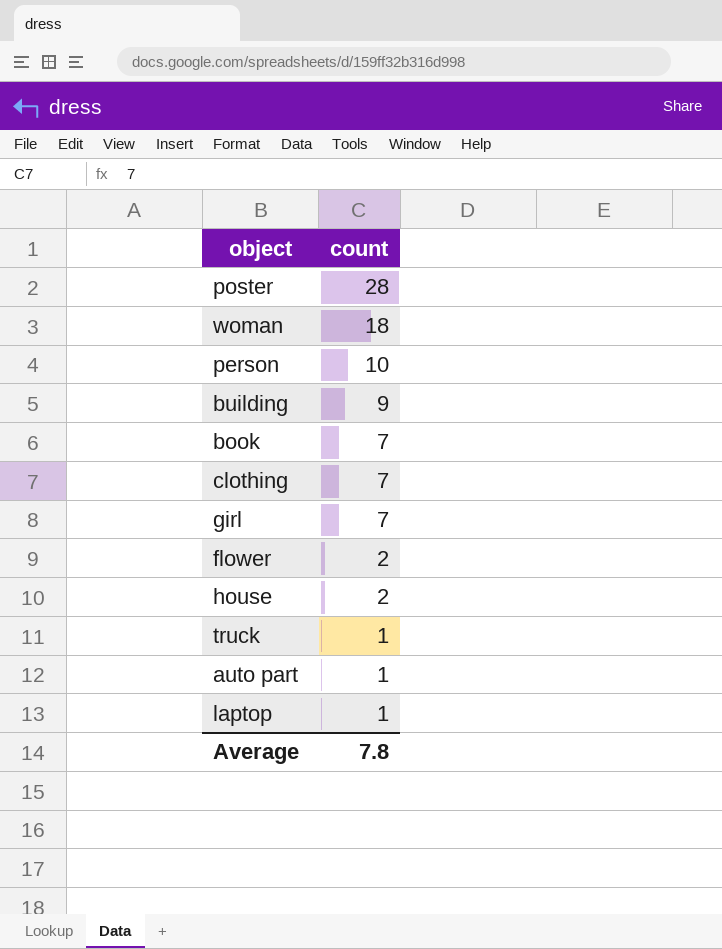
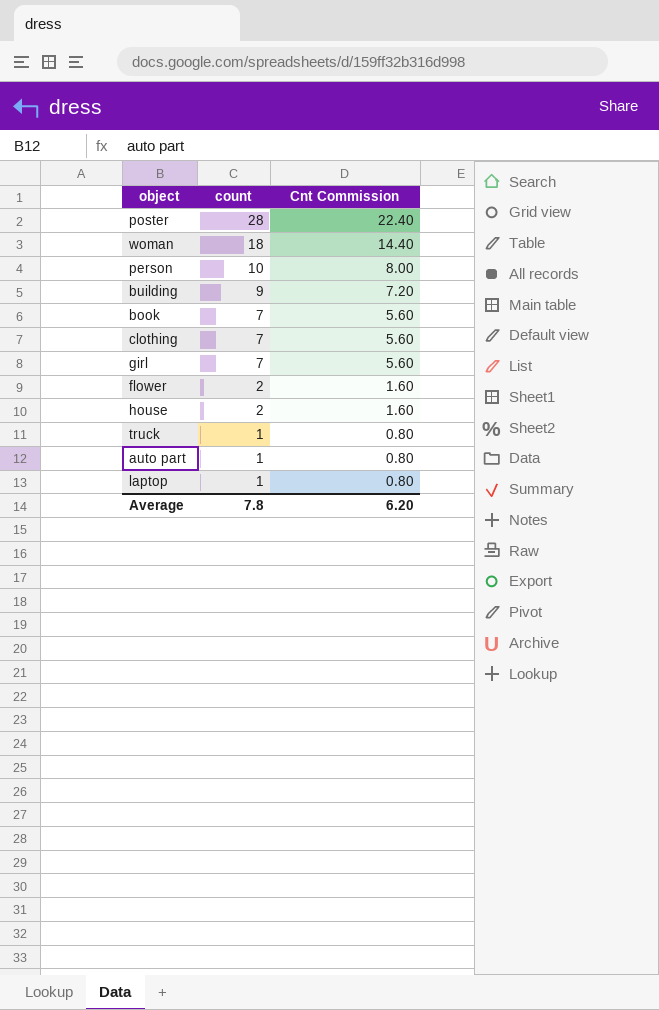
column Cnt Commission | formula: none -> [count] * 0.8

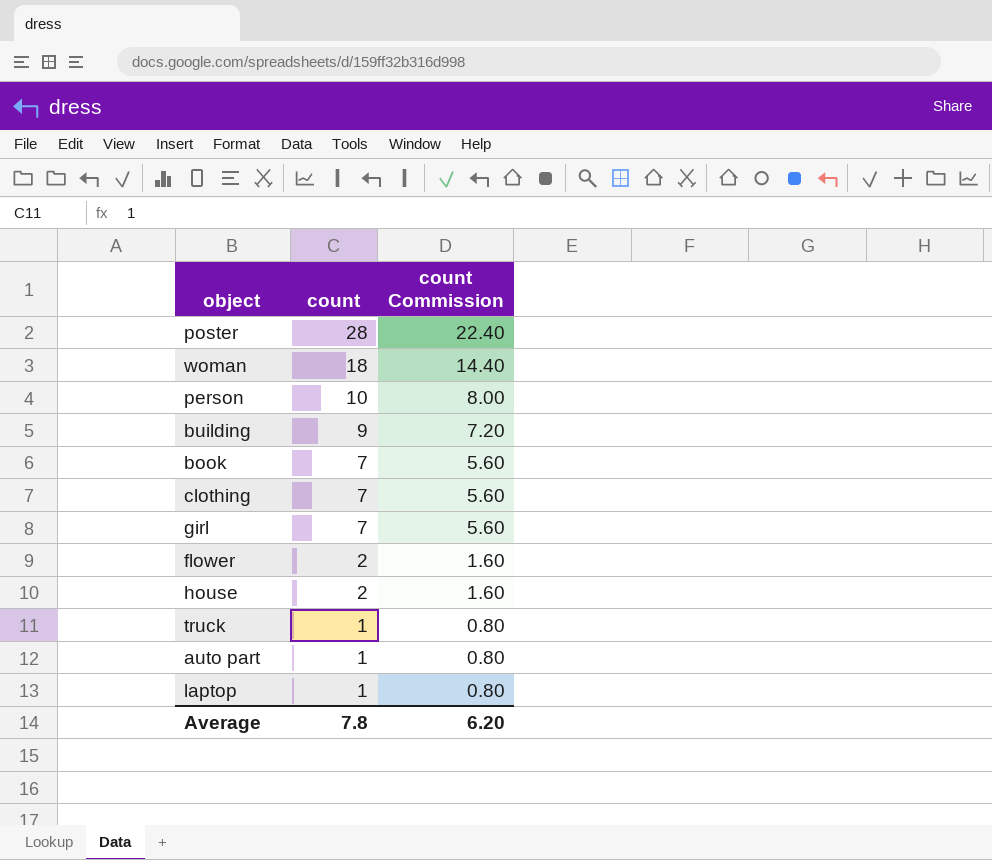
column name: Cnt Commission -> count Commission

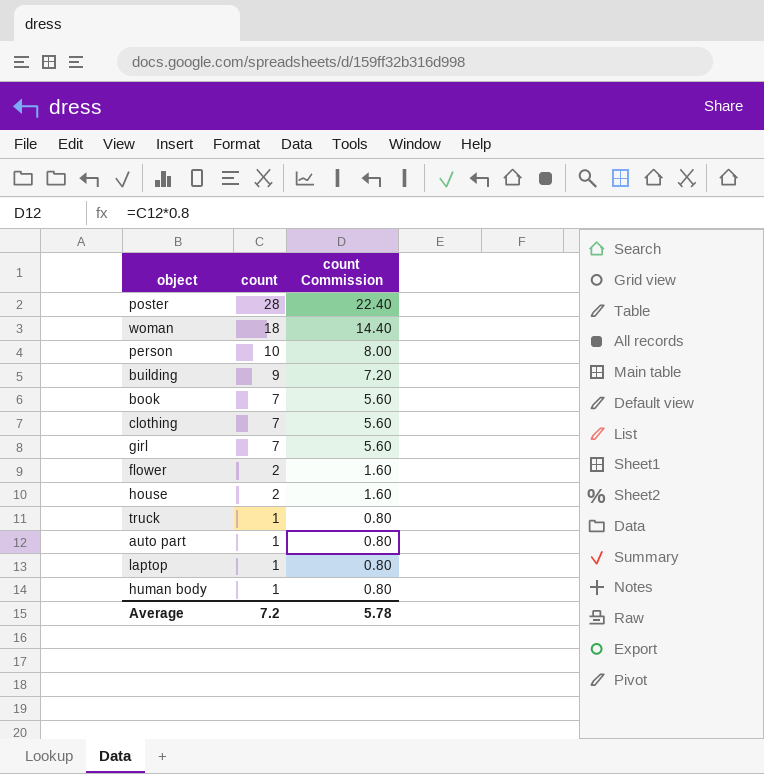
row human body: none -> 1 | 0.80
Average | count: 7.8 -> 7.2
Average | count Commission: 6.20 -> 5.78

